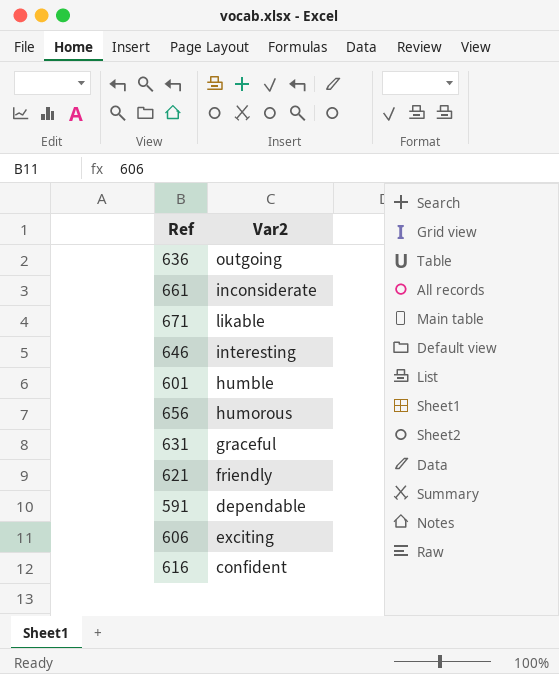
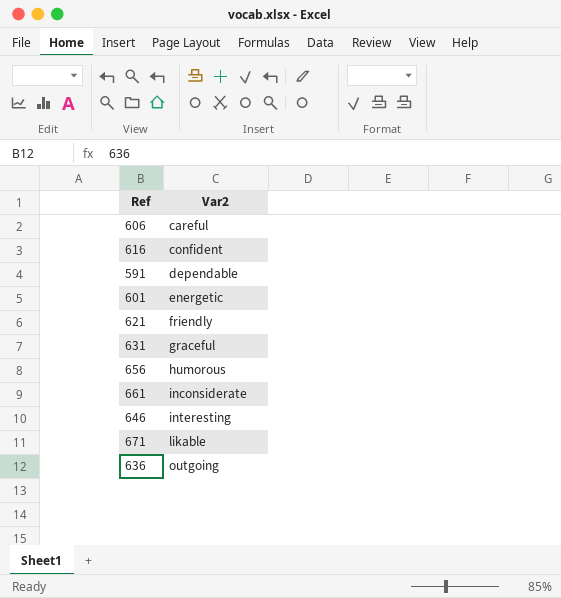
row order: none -> Var2 ascending
606 | Var2: exciting -> careful
601 | Var2: humble -> energetic

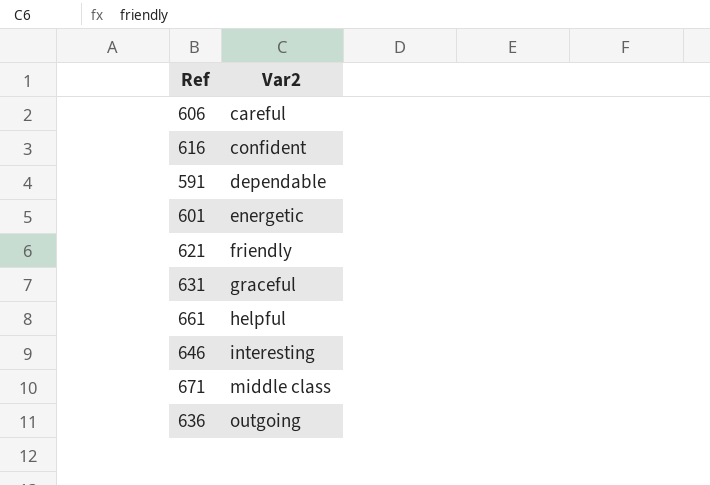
row 656: humorous -> none
661 | Var2: inconsiderate -> helpful
671 | Var2: likable -> middle class

